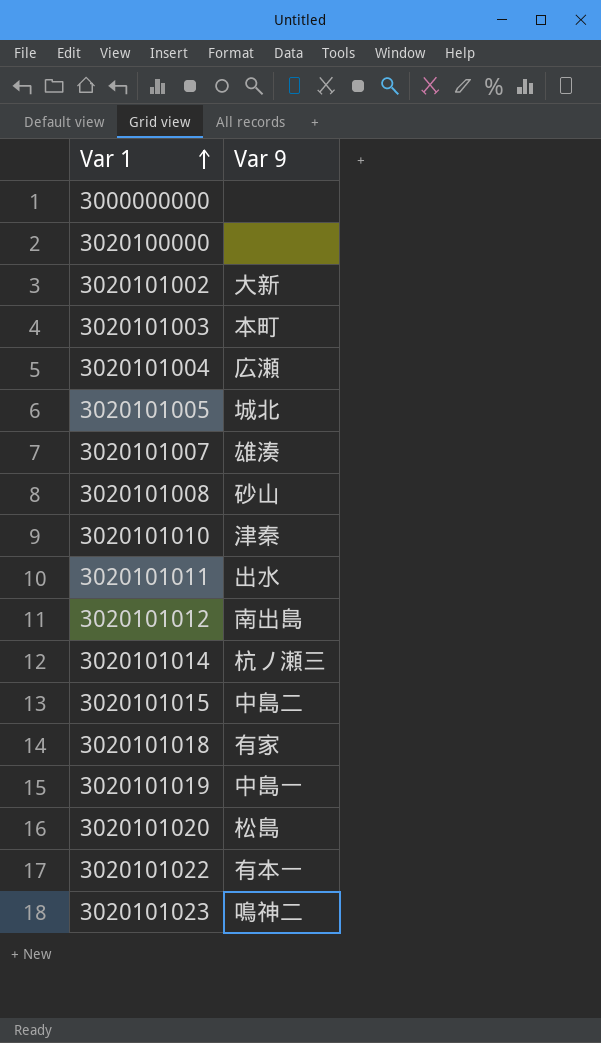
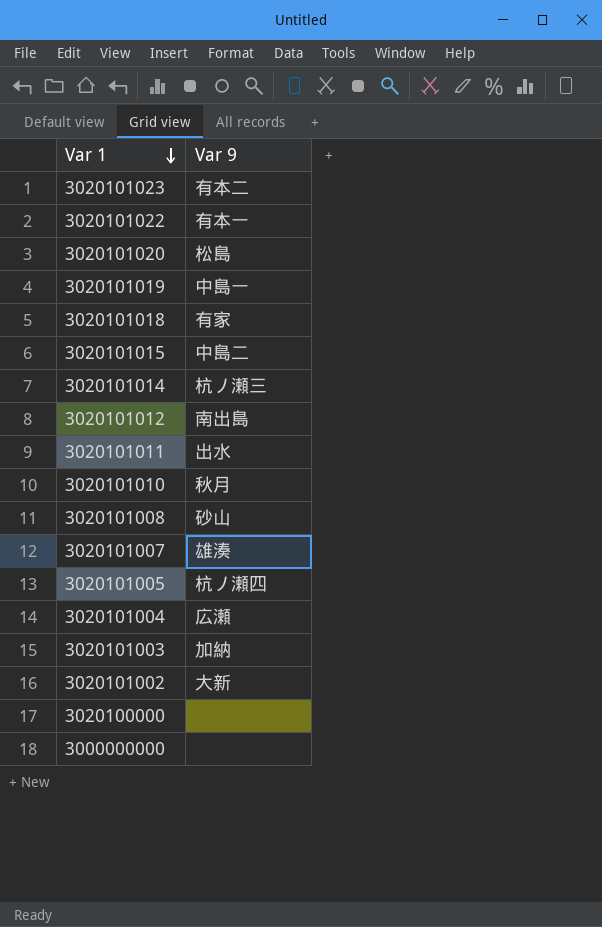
row order: Var 1 ascending -> Var 1 descending
3020101023 | Var 9: 鳴神二 -> 有本二
3020101010 | Var 9: 津秦 -> 秋月
3020101005 | Var 9: 城北 -> 杭ノ瀬四
3020101003 | Var 9: 本町 -> 加納

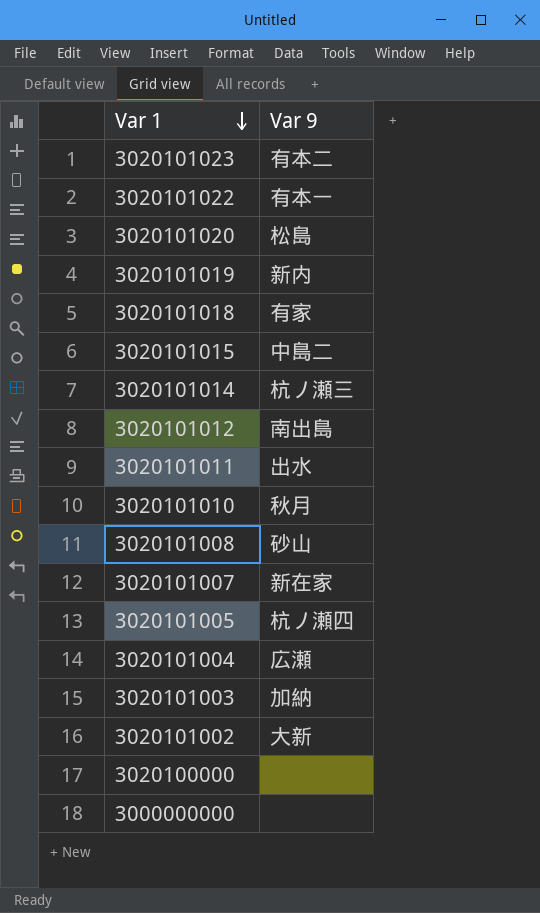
3020101019 | Var 9: 中島一 -> 新内
3020101007 | Var 9: 雄湊 -> 新在家

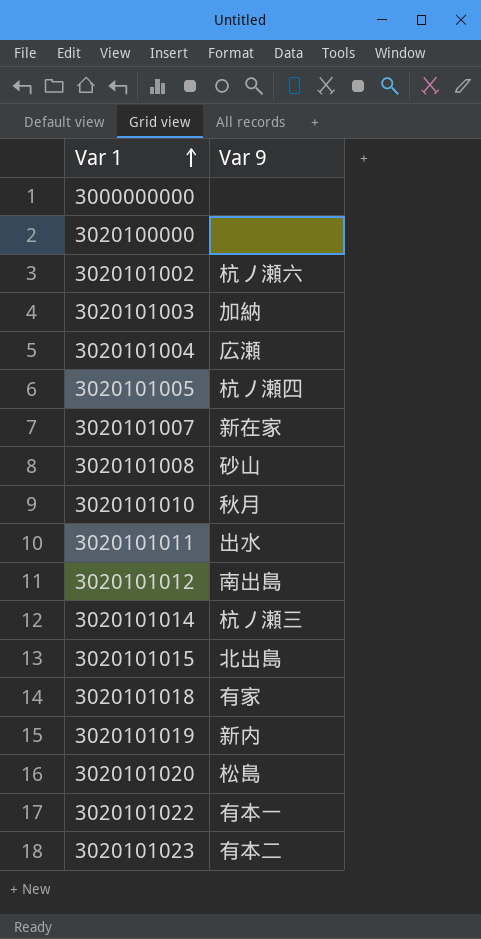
row order: Var 1 descending -> Var 1 ascending
3020101002 | Var 9: 大新 -> 杭ノ瀬六
3020101015 | Var 9: 中島二 -> 北出島

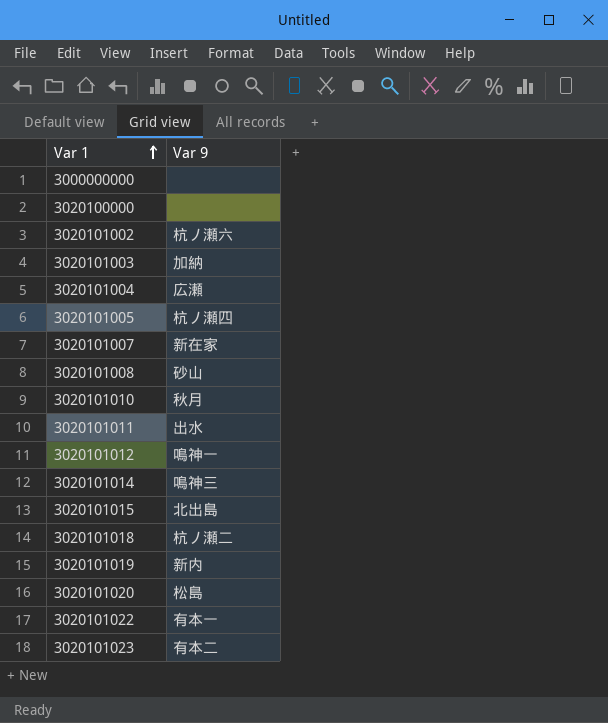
3020101012 | Var 9: 南出島 -> 鳴神一
3020101014 | Var 9: 杭ノ瀬三 -> 鳴神三
3020101018 | Var 9: 有家 -> 杭ノ瀬二

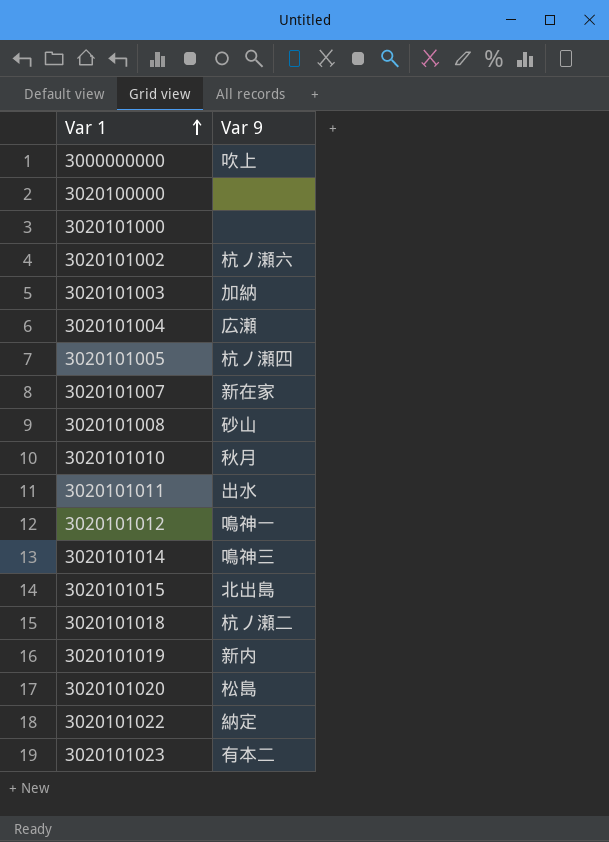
3000000000 | Var 9: none -> 吹上
row 3020101000: none -> none
3020101022 | Var 9: 有本一 -> 納定

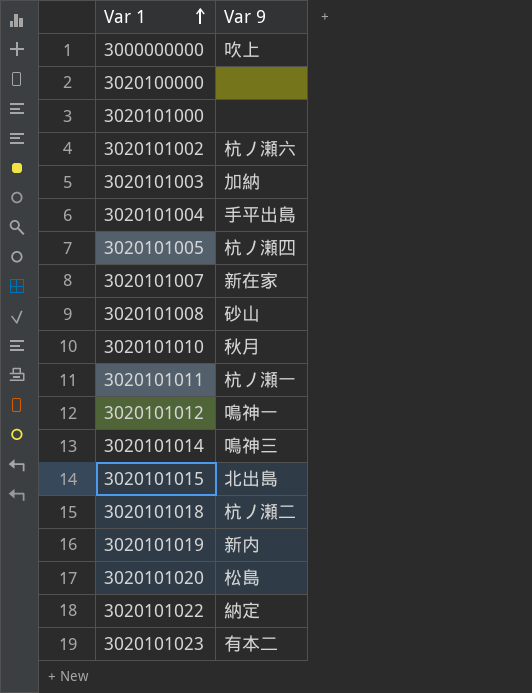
3020101004 | Var 9: 広瀬 -> 手平出島
3020101011 | Var 9: 出水 -> 杭ノ瀬一

